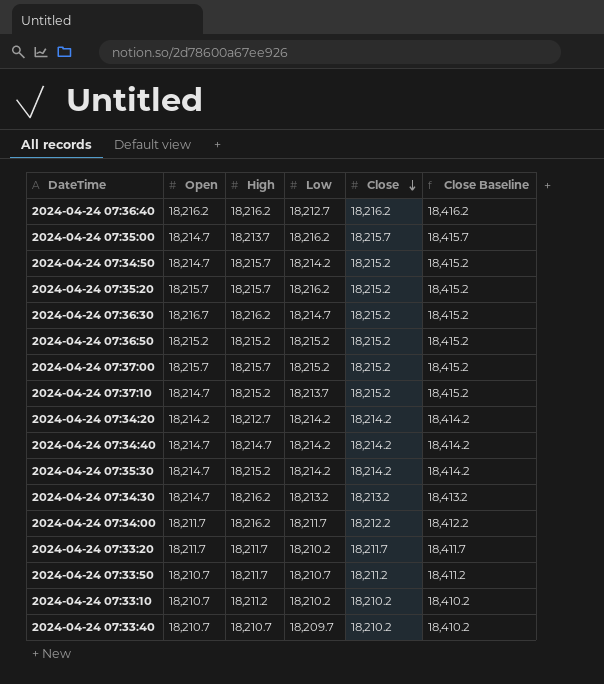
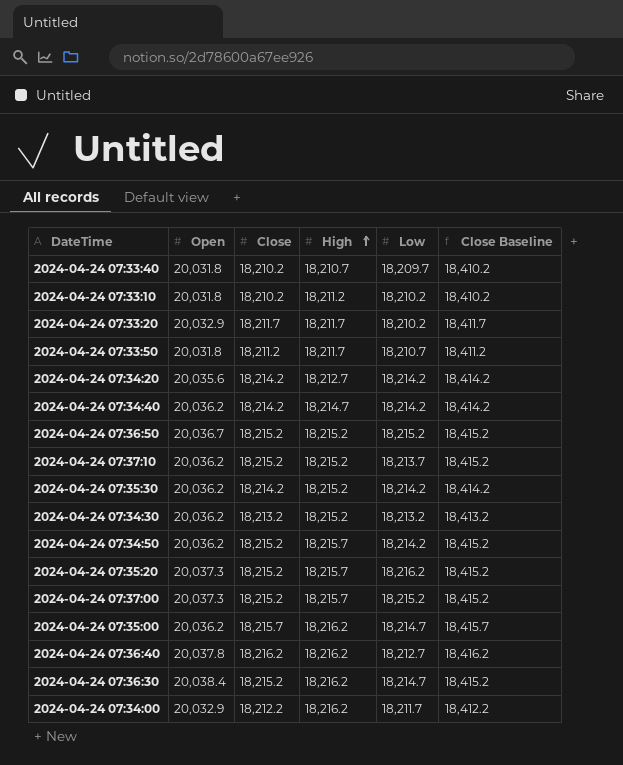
row order: Close descending -> High ascending
column Close | position: 5 -> 3
2024-04-24 07:33:40 | Open: 18,210.7 -> 20,031.8
2024-04-24 07:33:10 | Open: 18,210.7 -> 20,031.8
2024-04-24 07:33:20 | Open: 18,211.7 -> 20,032.9
2024-04-24 07:33:50 | Open: 18,210.7 -> 20,031.8
2024-04-24 07:34:20 | Open: 18,214.2 -> 20,035.6
2024-04-24 07:34:40 | Open: 18,214.7 -> 20,036.2
2024-04-24 07:36:50 | Open: 18,215.2 -> 20,036.7
2024-04-24 07:37:10 | Open: 18,214.7 -> 20,036.2
2024-04-24 07:35:30 | Open: 18,214.7 -> 20,036.2
2024-04-24 07:34:30 | Open: 18,214.7 -> 20,036.2
2024-04-24 07:34:30 | High: 18,216.2 -> 18,215.2
2024-04-24 07:34:50 | Open: 18,214.7 -> 20,036.2
2024-04-24 07:35:20 | Open: 18,215.7 -> 20,037.3
2024-04-24 07:37:00 | Open: 18,215.7 -> 20,037.3
2024-04-24 07:35:00 | Open: 18,214.7 -> 20,036.2
2024-04-24 07:35:00 | High: 18,213.7 -> 18,216.2
2024-04-24 07:35:00 | Low: 18,216.2 -> 18,214.7
2024-04-24 07:36:40 | Open: 18,216.2 -> 20,037.8
2024-04-24 07:36:30 | Open: 18,216.7 -> 20,038.4
2024-04-24 07:34:00 | Open: 18,211.7 -> 20,032.9

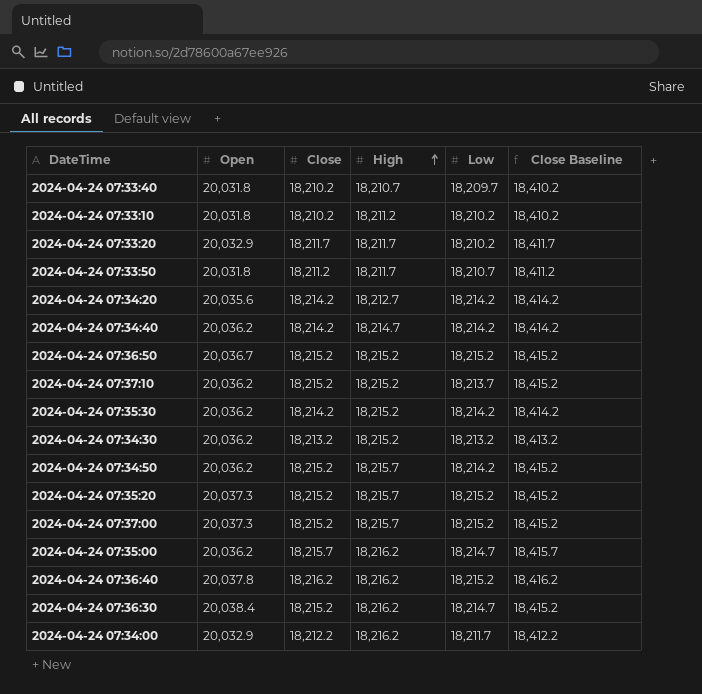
2024-04-24 07:35:20 | Low: 18,216.2 -> 18,215.2
2024-04-24 07:36:40 | Low: 18,212.7 -> 18,215.2

